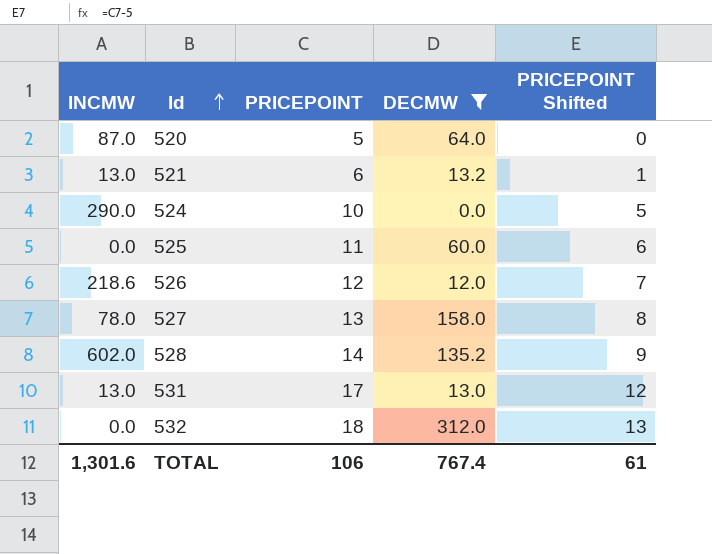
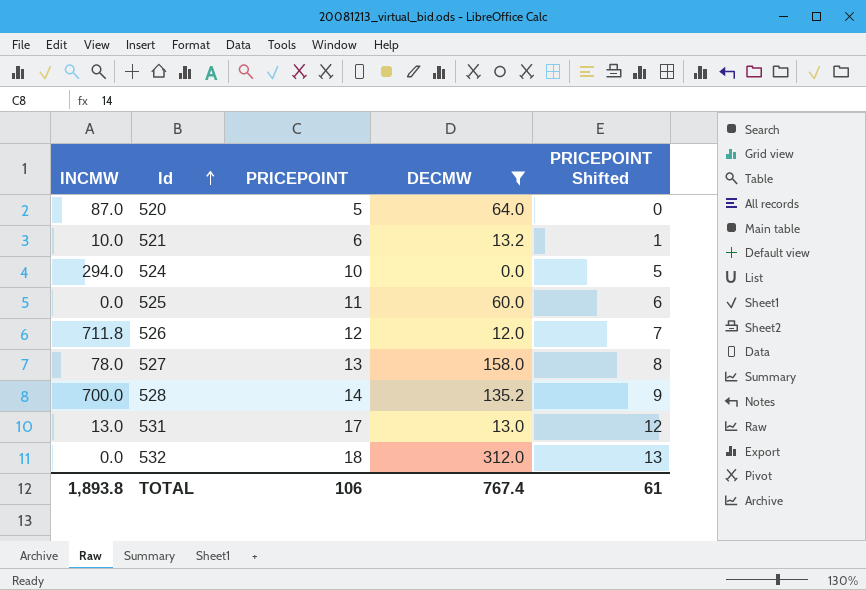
521 | INCMW: 13.0 -> 10.0
524 | INCMW: 290.0 -> 294.0
526 | INCMW: 218.6 -> 711.8
528 | INCMW: 602.0 -> 700.0
TOTAL | INCMW: 1,301.6 -> 1,893.8

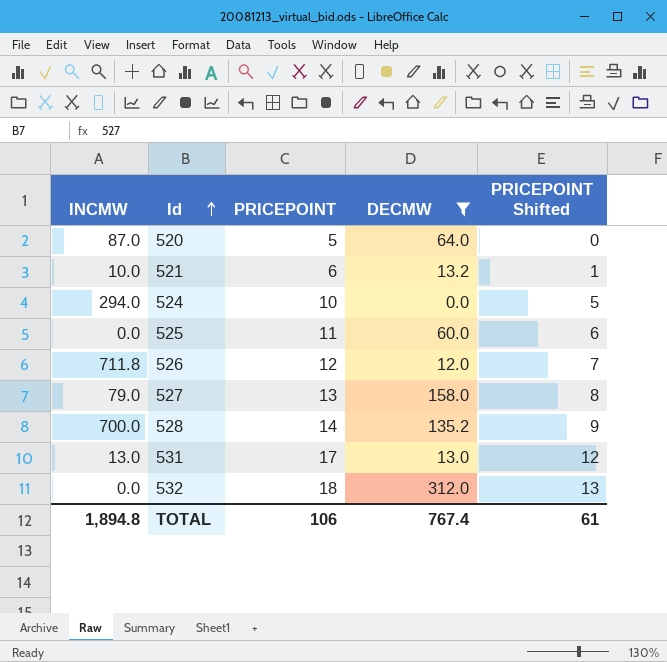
527 | INCMW: 78.0 -> 79.0
TOTAL | INCMW: 1,893.8 -> 1,894.8

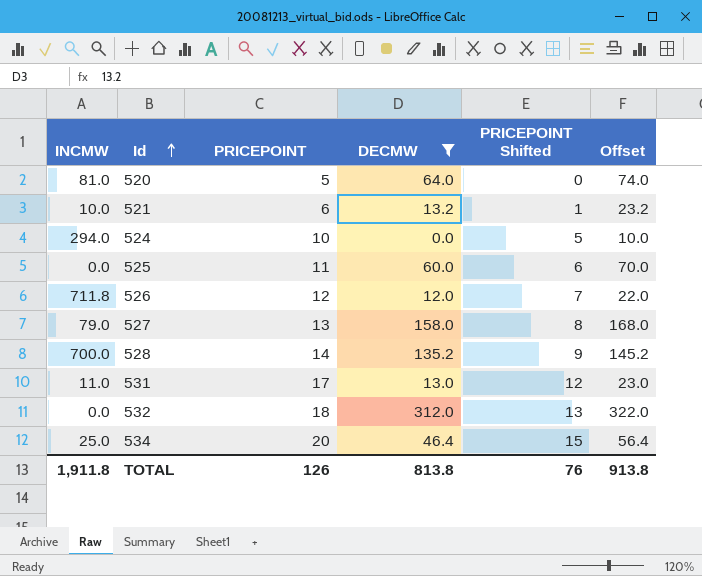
column Offset | formula: none -> [DECMW] + 10
520 | INCMW: 87.0 -> 81.0
531 | INCMW: 13.0 -> 11.0
row 534: none -> 25.0 | 20 | 46.4 | 15 | 56.4
TOTAL | INCMW: 1,894.8 -> 1,911.8
TOTAL | PRICEPOINT: 106 -> 126
TOTAL | DECMW: 767.4 -> 813.8
TOTAL | PRICEPOINT Shifted: 61 -> 76

